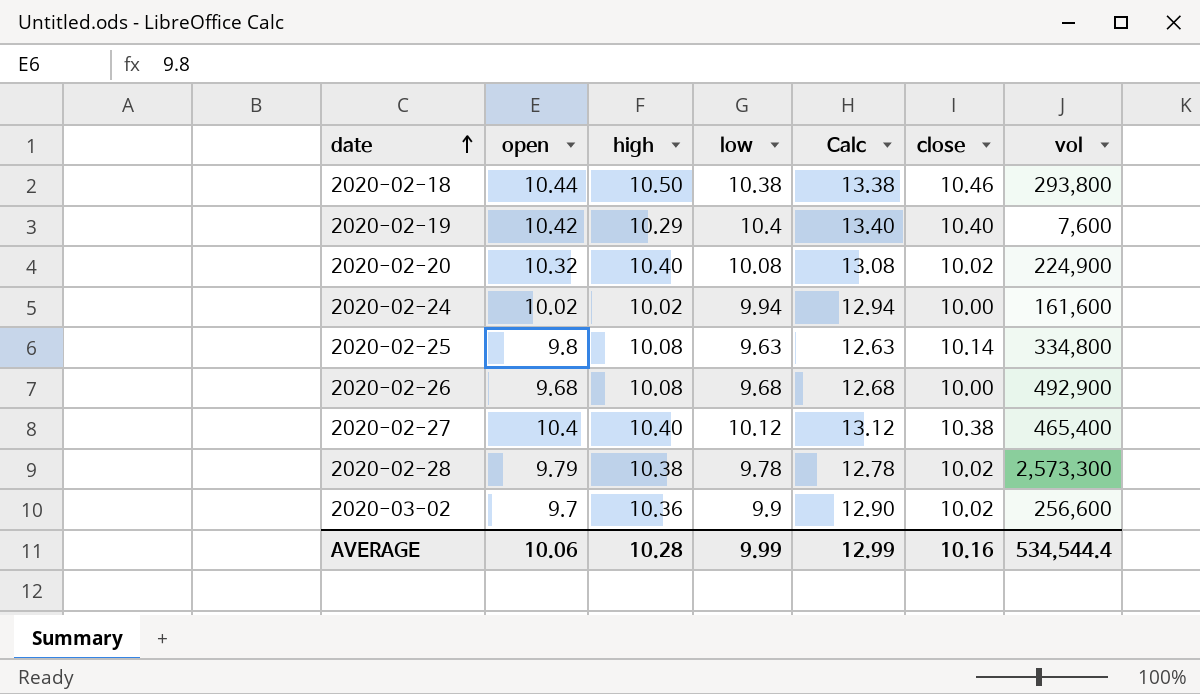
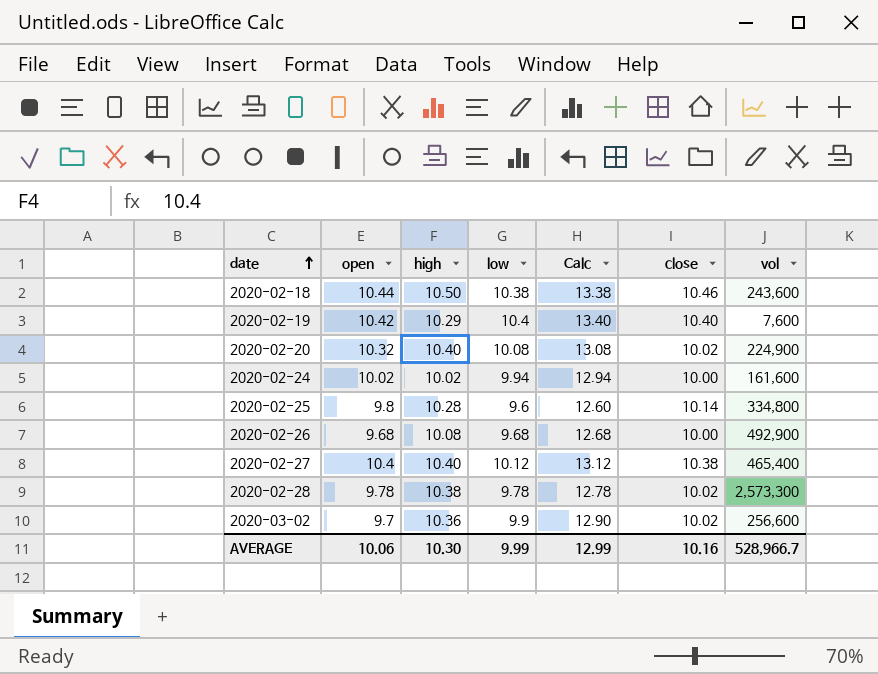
2020-02-18 | vol: 293,800 -> 243,600
2020-02-25 | high: 10.08 -> 10.28
2020-02-25 | low: 9.63 -> 9.6
2020-02-25 | Calc: 12.63 -> 12.60
2020-02-28 | open: 9.79 -> 9.78
AVERAGE | high: 10.28 -> 10.30
AVERAGE | vol: 534,544.4 -> 528,966.7

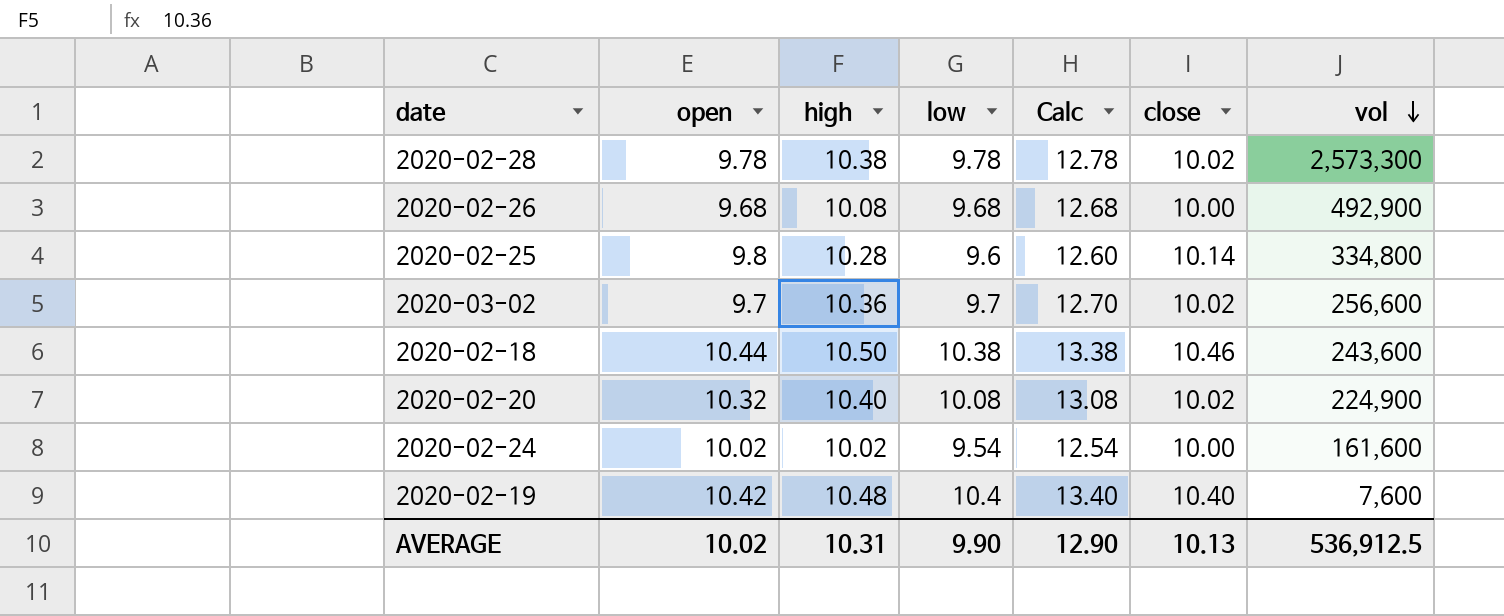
row order: date ascending -> vol descending
row 2020-02-27: 10.4 | 10.40 | 10.12 | 13.12 | 10.38 | 465,400 -> none
2020-03-02 | low: 9.9 -> 9.7
2020-03-02 | Calc: 12.90 -> 12.70
2020-02-24 | low: 9.94 -> 9.54
2020-02-24 | Calc: 12.94 -> 12.54
2020-02-19 | high: 10.29 -> 10.48
AVERAGE | open: 10.06 -> 10.02
AVERAGE | high: 10.30 -> 10.31
AVERAGE | low: 9.99 -> 9.90
AVERAGE | Calc: 12.99 -> 12.90
AVERAGE | close: 10.16 -> 10.13
AVERAGE | vol: 528,966.7 -> 536,912.5

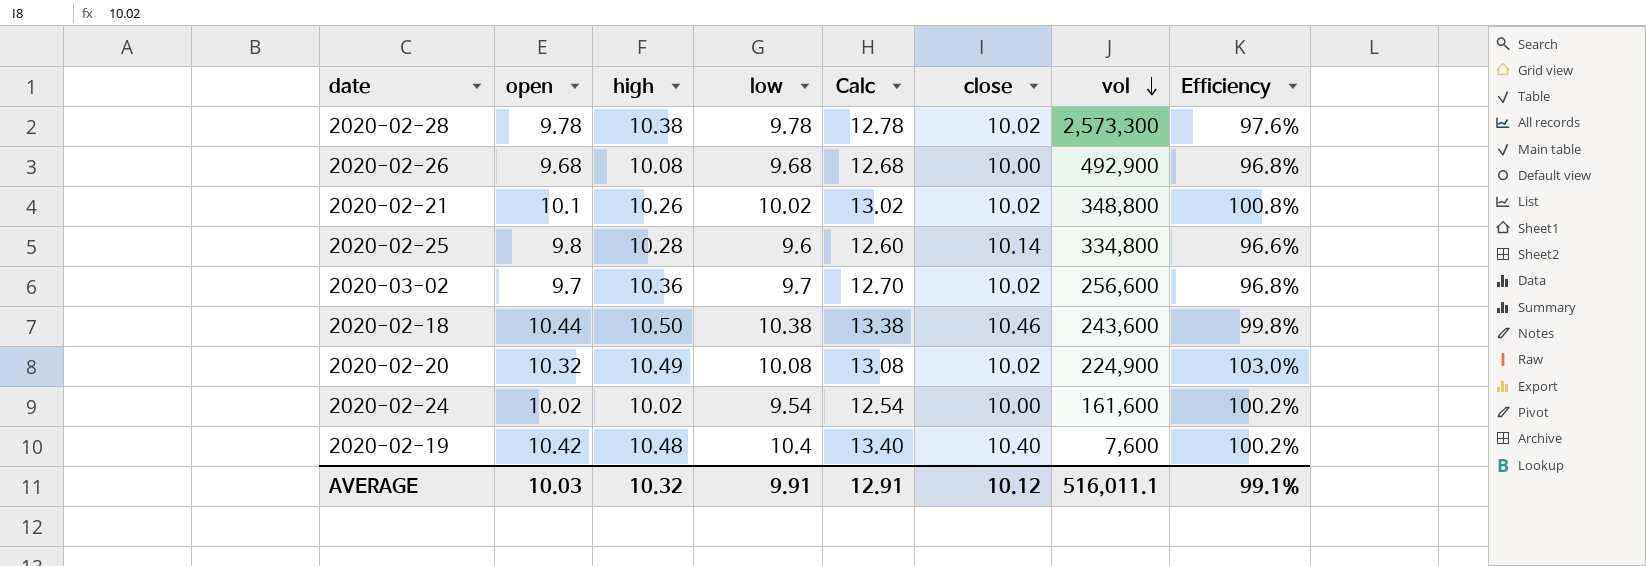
column Efficiency | formula: none -> [open] / [close]
row 2020-02-21: none -> 10.1 | 10.26 | 10.02 | 13.02 | 10.02 | 348,800 | 100.8%
2020-02-20 | high: 10.40 -> 10.49
AVERAGE | open: 10.02 -> 10.03
AVERAGE | high: 10.31 -> 10.32
AVERAGE | low: 9.90 -> 9.91
AVERAGE | Calc: 12.90 -> 12.91
AVERAGE | close: 10.13 -> 10.12
AVERAGE | vol: 536,912.5 -> 516,011.1

